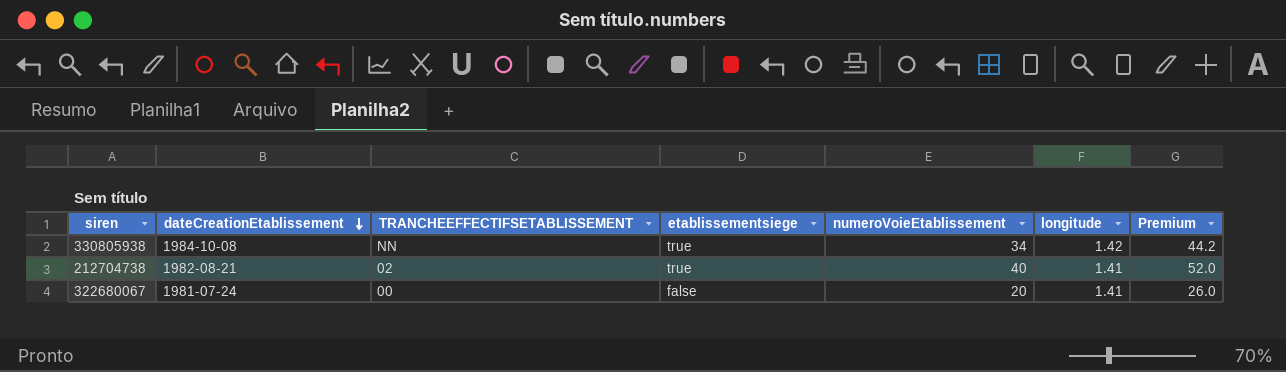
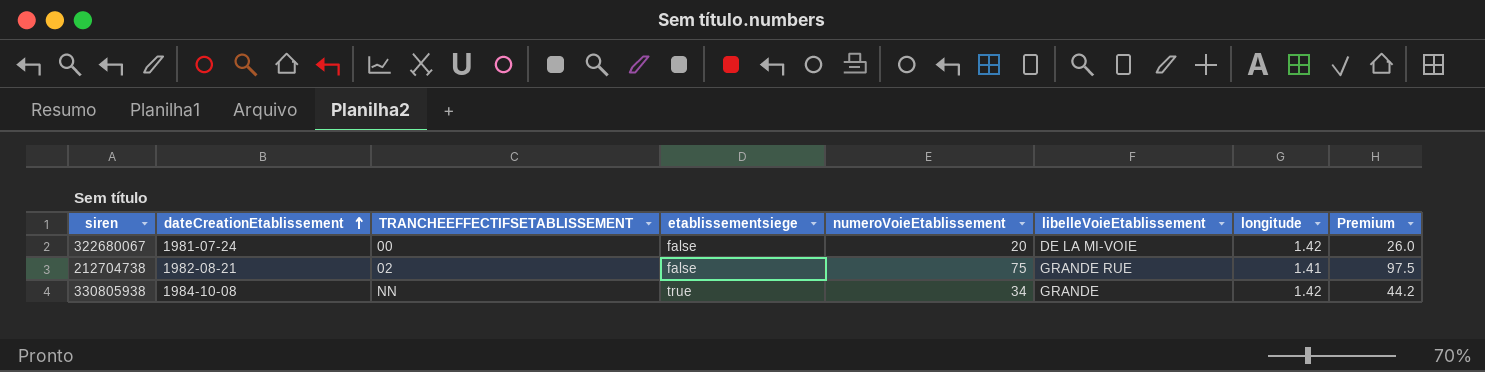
row order: dateCreationEtablissement descending -> dateCreationEtablissement ascending
column libelleVoieEtablissement | position: none -> 6
322680067 | longitude: 1.41 -> 1.42
212704738 | etablissementsiege: true -> false
212704738 | numeroVoieEtablissement: 40 -> 75
212704738 | Premium: 52.0 -> 97.5

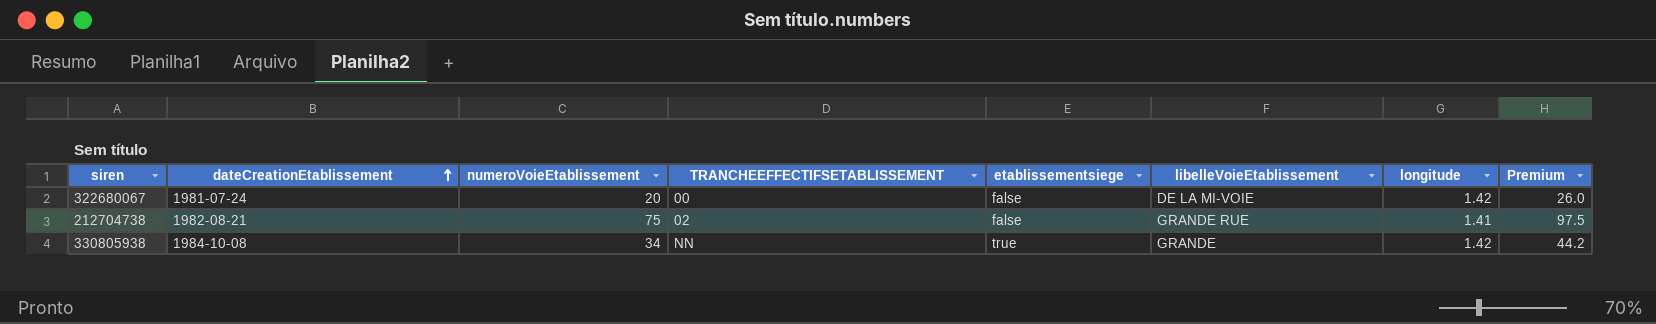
column numeroVoieEtablissement | position: 5 -> 3

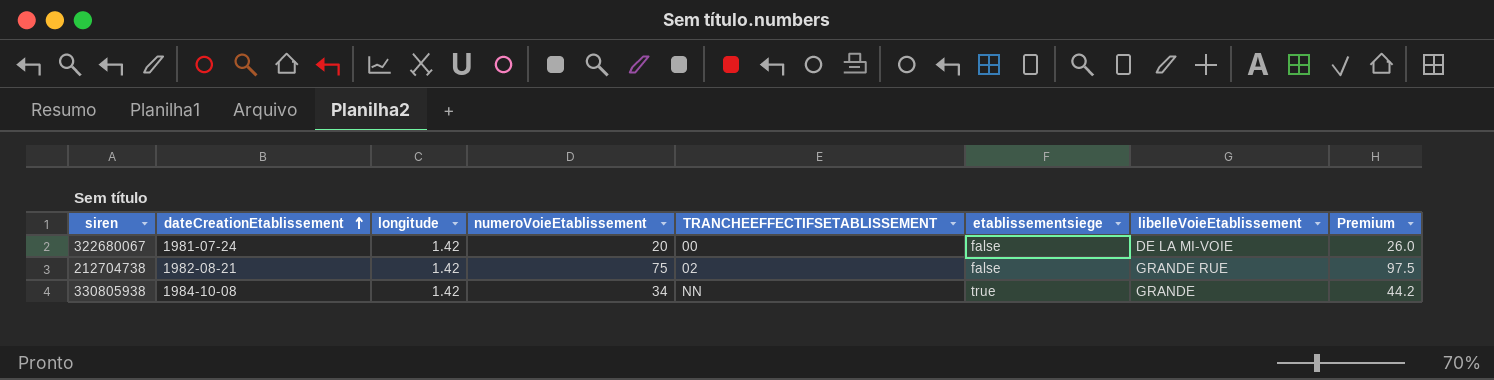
column longitude | position: 7 -> 3
212704738 | longitude: 1.41 -> 1.42

